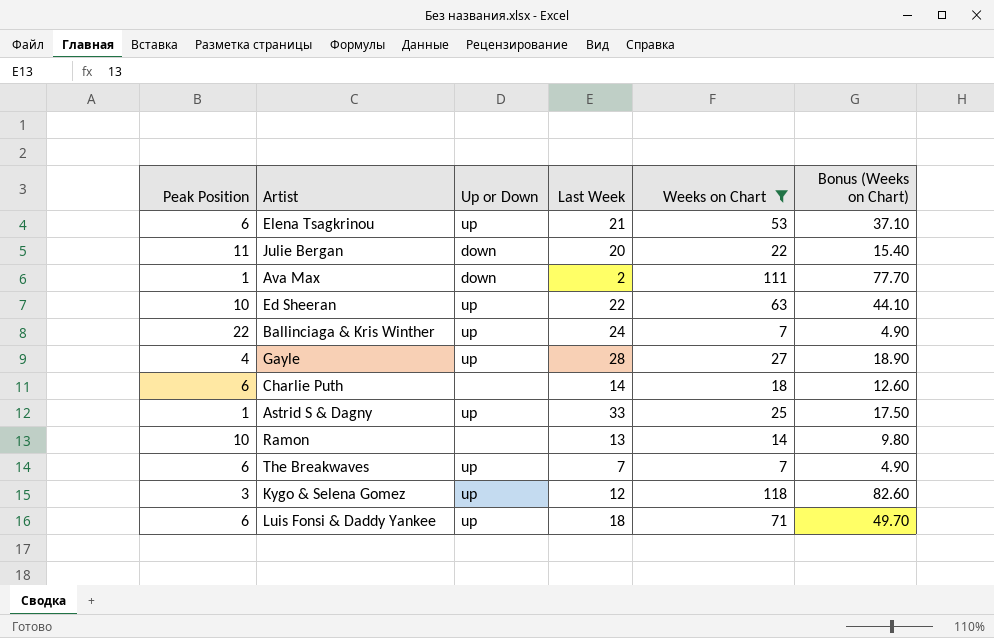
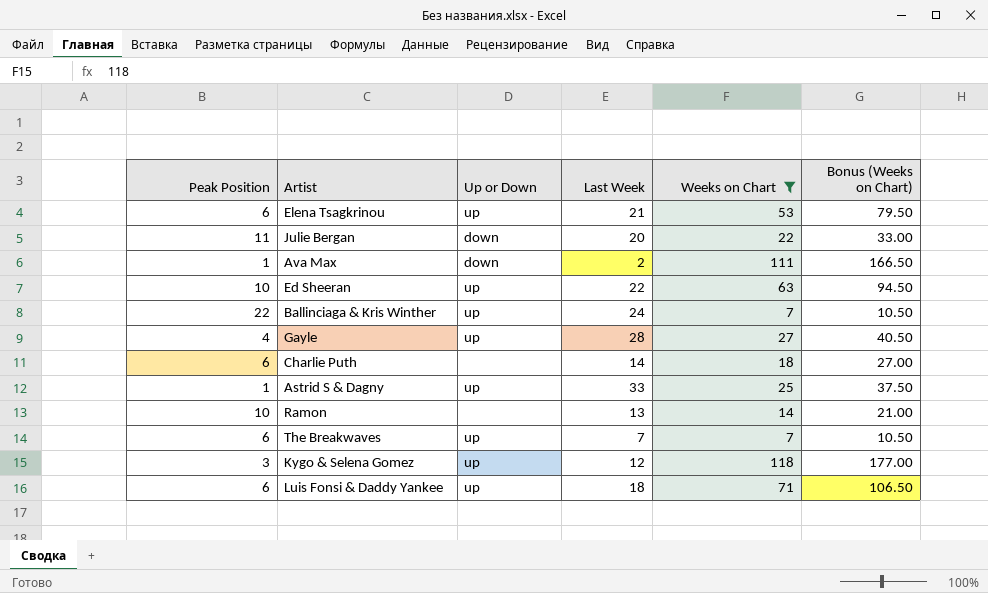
column Bonus (Weeks on Chart) | formula: [Weeks on Chart] * 0.7 -> [Weeks on Chart] * 1.5

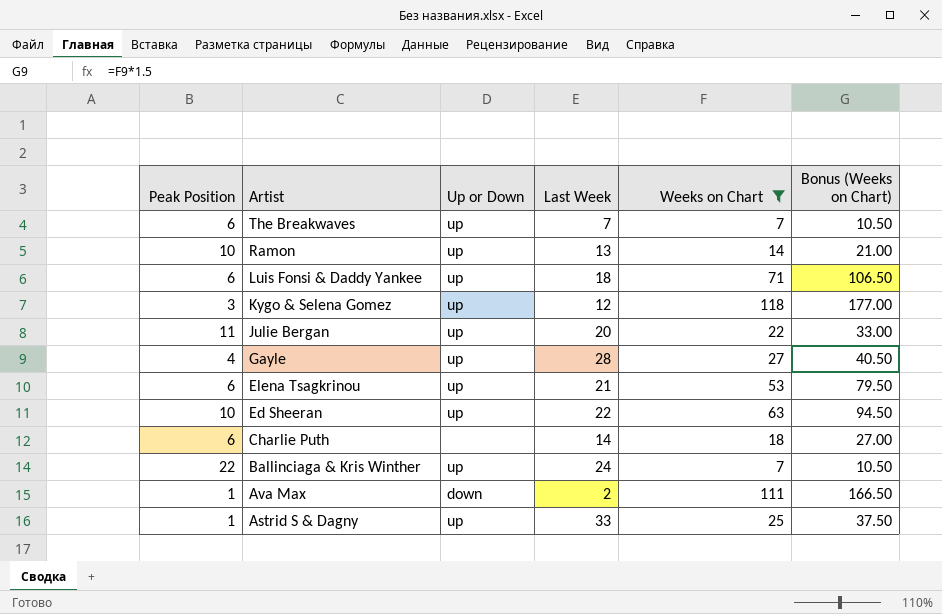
row order: none -> Artist descending
Ramon | Up or Down: none -> up
Julie Bergan | Up or Down: down -> up

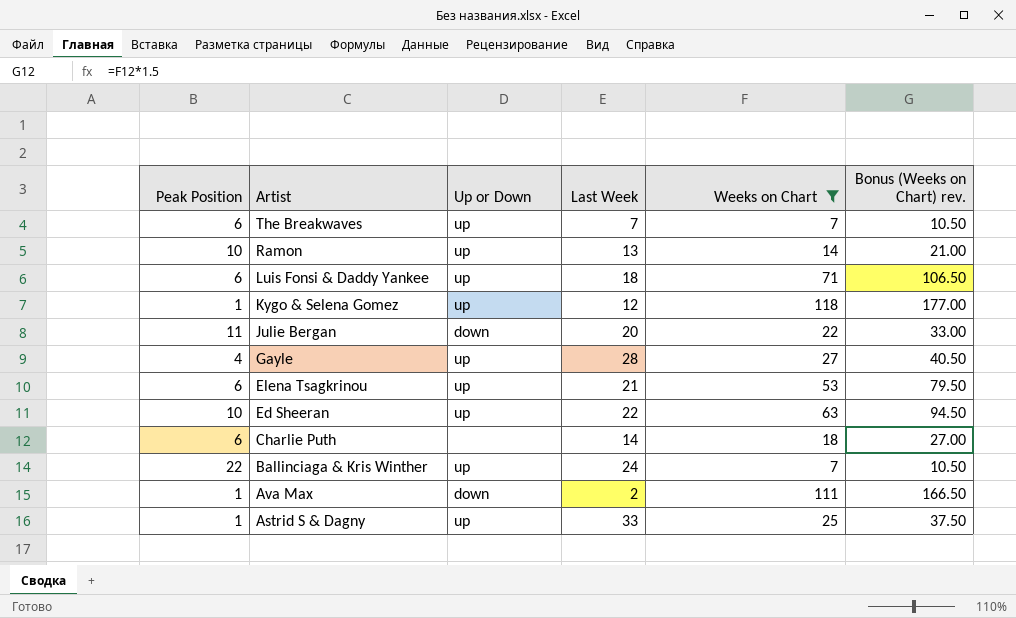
column name: Bonus (Weeks on Chart) -> Bonus (Weeks on Chart) rev.
Kygo & Selena Gomez | Peak Position: 3 -> 1
Julie Bergan | Up or Down: up -> down

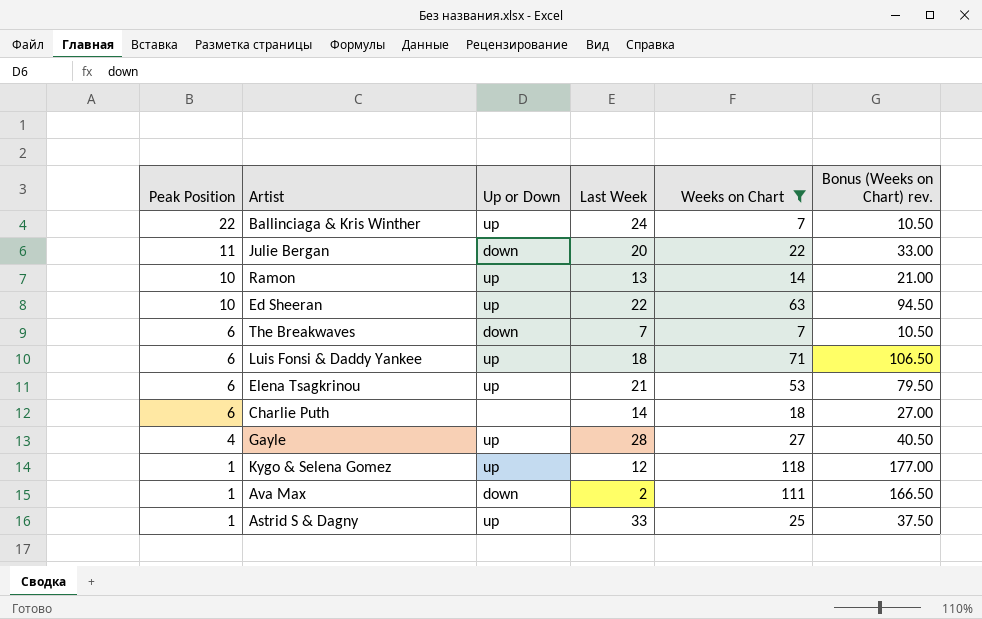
row order: Artist descending -> Peak Position descending
The Breakwaves | Up or Down: up -> down

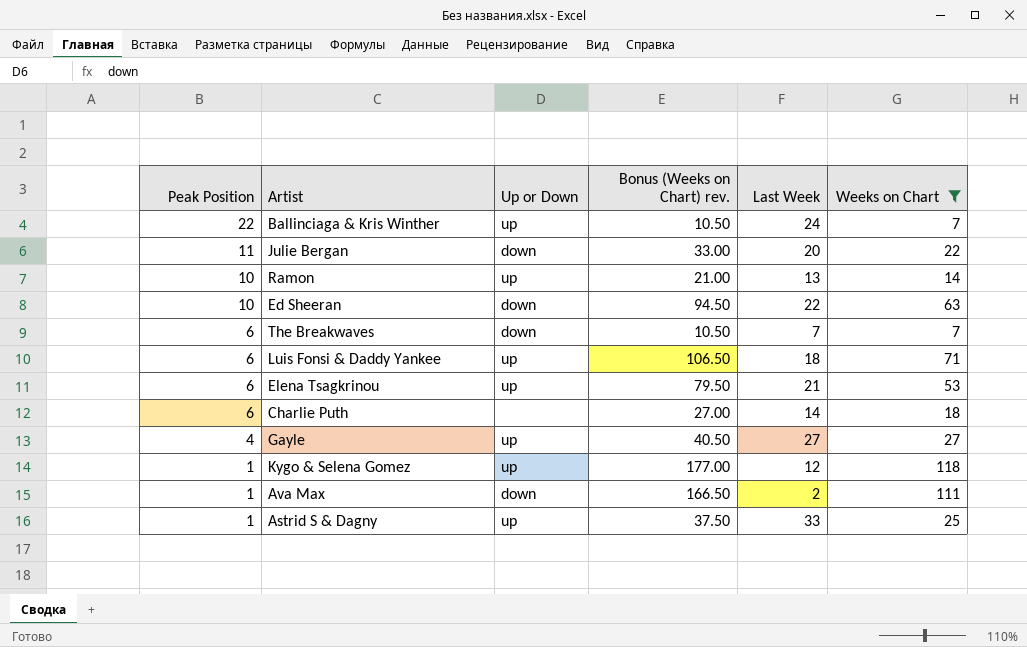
column Bonus (Weeks on Chart) rev. | position: 6 -> 4
Ed Sheeran | Up or Down: up -> down
Gayle | Last Week: 28 -> 27

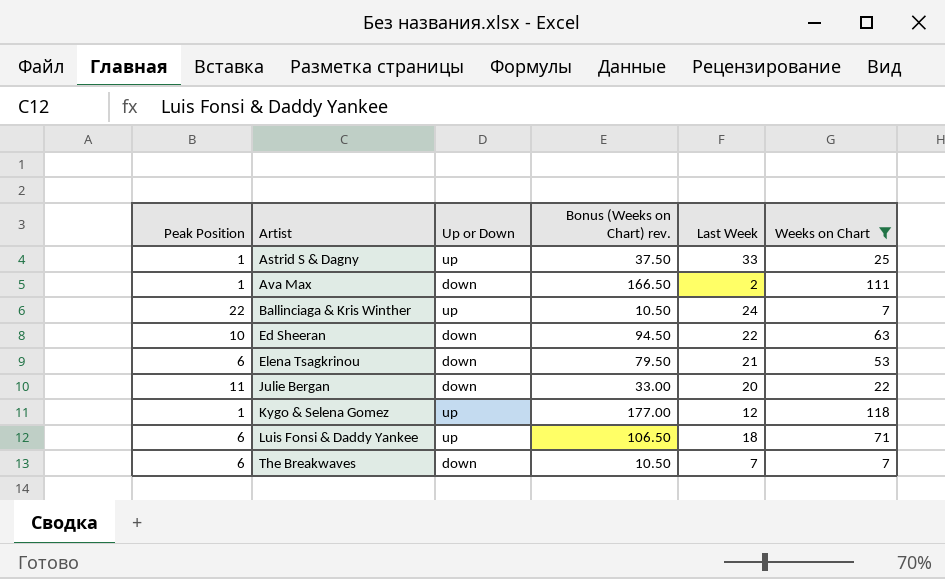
row order: Peak Position descending -> Artist ascending
row Ramon: 10 | up | 21.00 | 13 | 14 -> none
row Charlie Puth: 6 | none | 27.00 | 14 | 18 -> none
row Gayle: 4 | up | 40.50 | 27 | 27 -> none
Elena Tsagkrinou | Up or Down: up -> down

